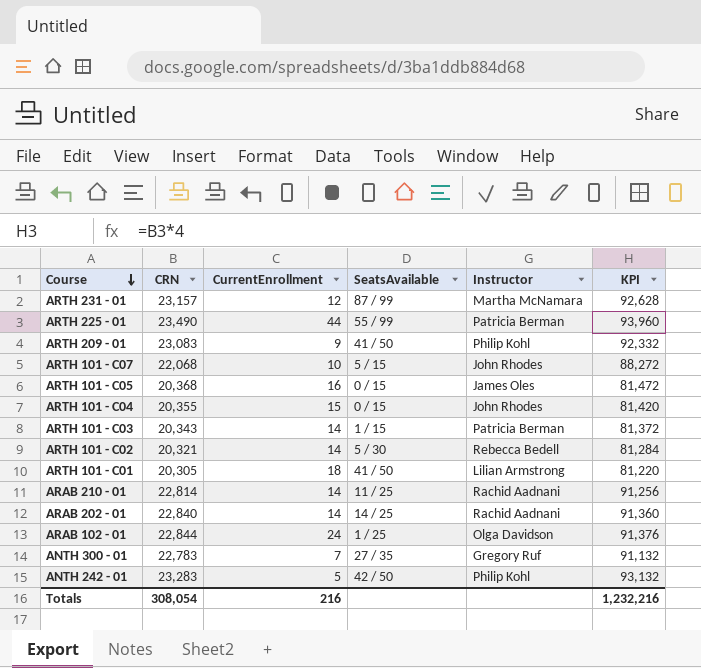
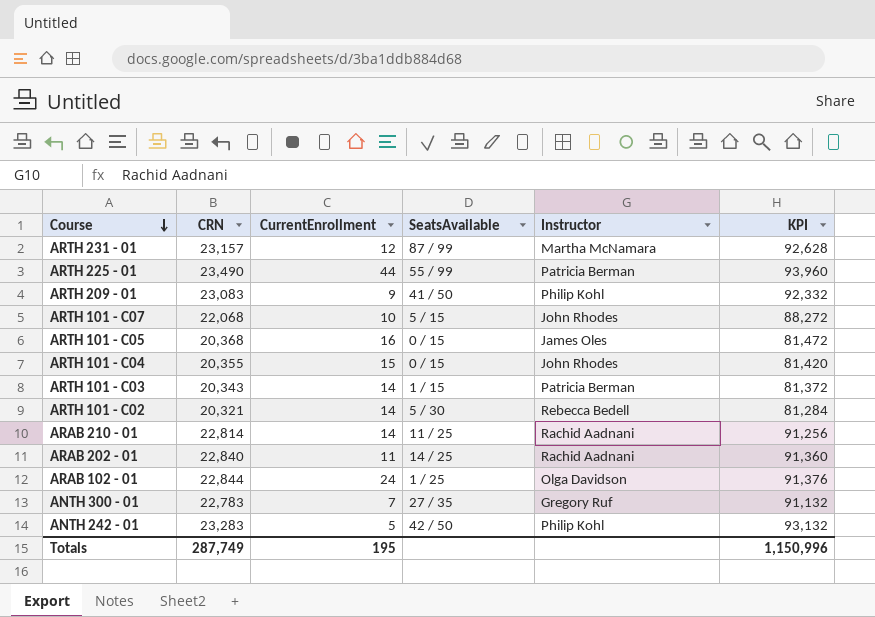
row ARTH 101 - C01: 20,305 | 18 | 41 / 50 | Lilian Armstrong | 81,220 -> none
ARAB 202 - 01 | CurrentEnrollment: 14 -> 11
Totals | CRN: 308,054 -> 287,749
Totals | CurrentEnrollment: 216 -> 195
Totals | KPI: 1,232,216 -> 1,150,996

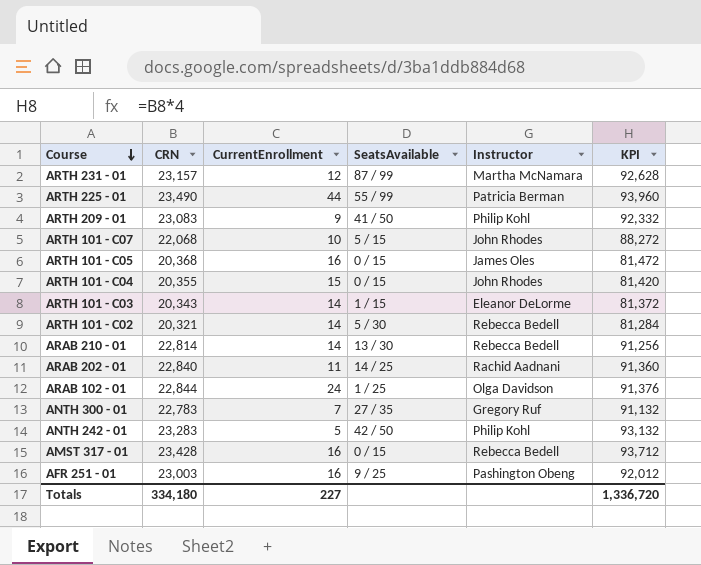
ARTH 101 - C03 | Instructor: Patricia Berman -> Eleanor DeLorme
ARAB 210 - 01 | SeatsAvailable: 11 / 25 -> 13 / 30
ARAB 210 - 01 | Instructor: Rachid Aadnani -> Rebecca Bedell
row AMST 317 - 01: none -> 23,428 | 16 | 0 / 15 | Rebecca Bedell | 93,712
row AFR 251 - 01: none -> 23,003 | 16 | 9 / 25 | Pashington Obeng | 92,012
Totals | CRN: 287,749 -> 334,180
Totals | CurrentEnrollment: 195 -> 227
Totals | KPI: 1,150,996 -> 1,336,720

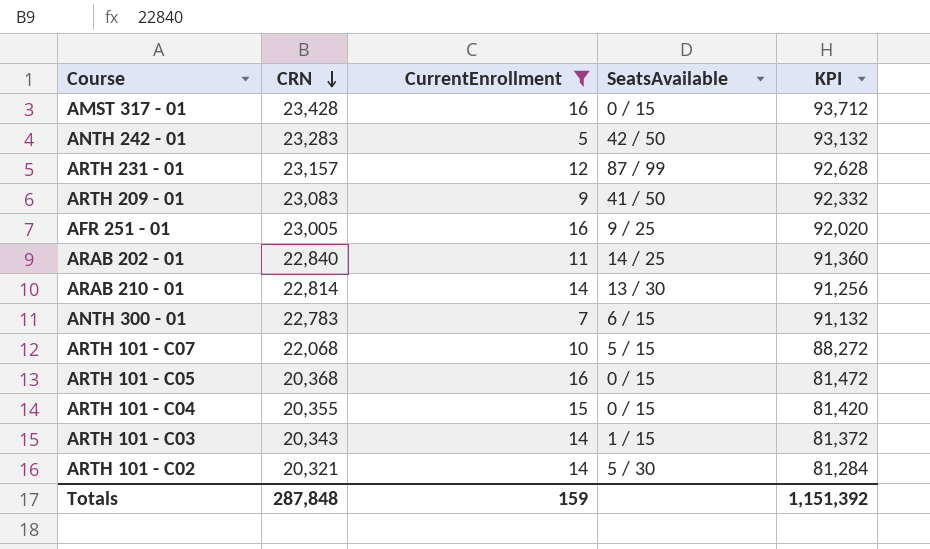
filter: none -> CurrentEnrollment <= 16
row order: Course descending -> CRN descending
column Instructor | position: 5 -> none
AFR 251 - 01 | CRN: 23,003 -> 23,005
AFR 251 - 01 | KPI: 92,012 -> 92,020
ANTH 300 - 01 | SeatsAvailable: 27 / 35 -> 6 / 15
Totals | CRN: 334,180 -> 287,848
Totals | CurrentEnrollment: 227 -> 159
Totals | KPI: 1,336,720 -> 1,151,392

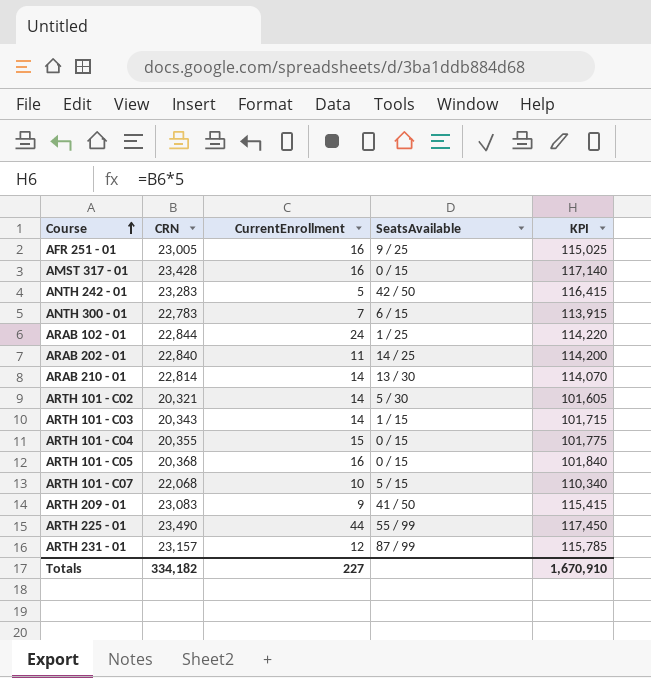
filter: CurrentEnrollment <= 16 -> none
row order: CRN descending -> Course ascending
column KPI | formula: [CRN] * 4 -> [CRN] * 5
Totals | CRN: 287,848 -> 334,182
Totals | CurrentEnrollment: 159 -> 227
Totals | KPI: 1,151,392 -> 1,670,910

